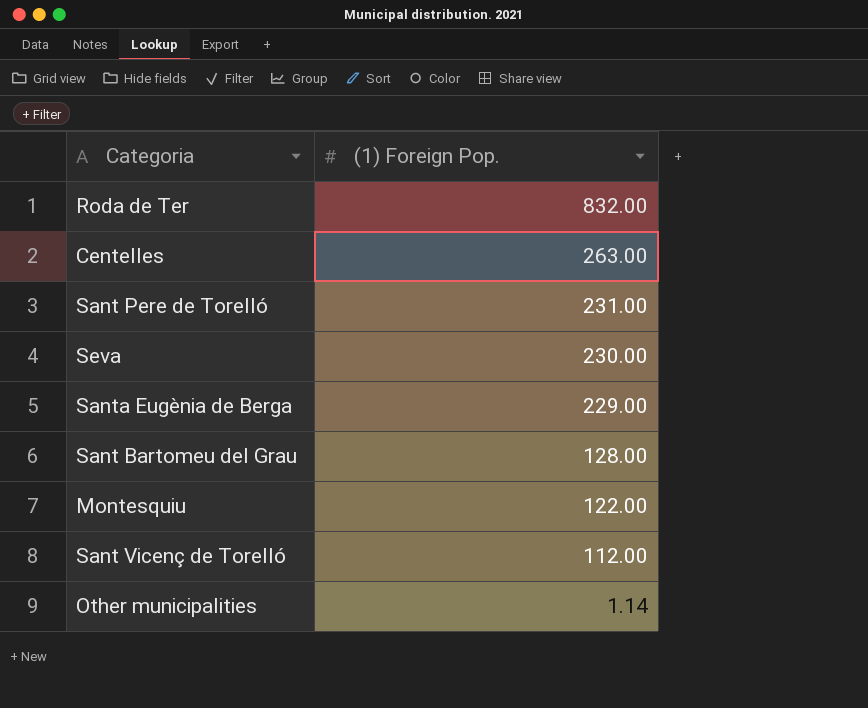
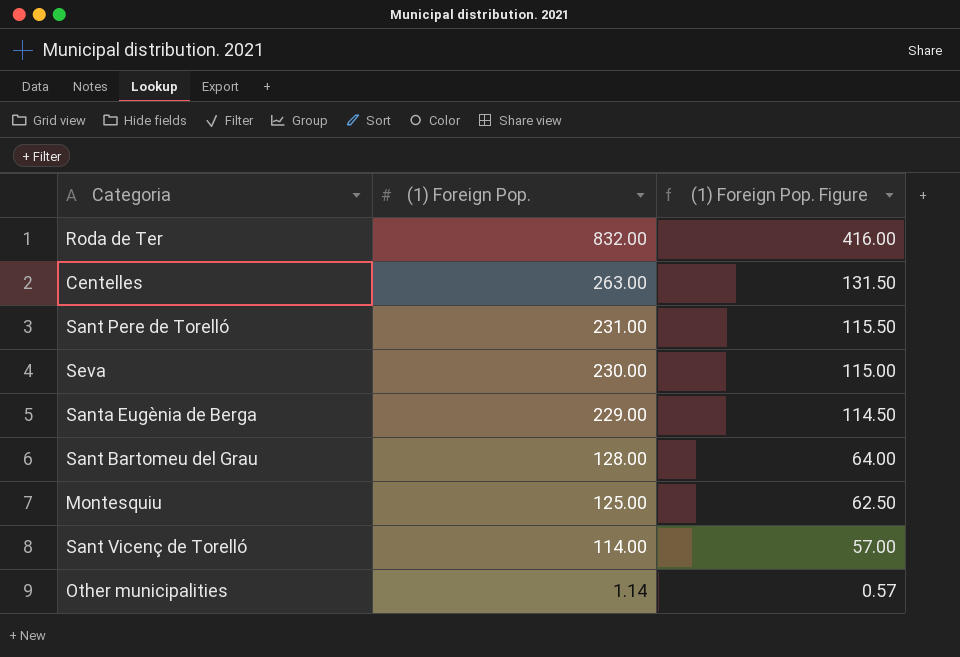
column (1) Foreign Pop. Figure | formula: none -> [(1) Foreign Pop.] * 0.5
Montesquiu | (1) Foreign Pop.: 122.00 -> 125.00
Sant Vicenç de Torelló | (1) Foreign Pop.: 112.00 -> 114.00

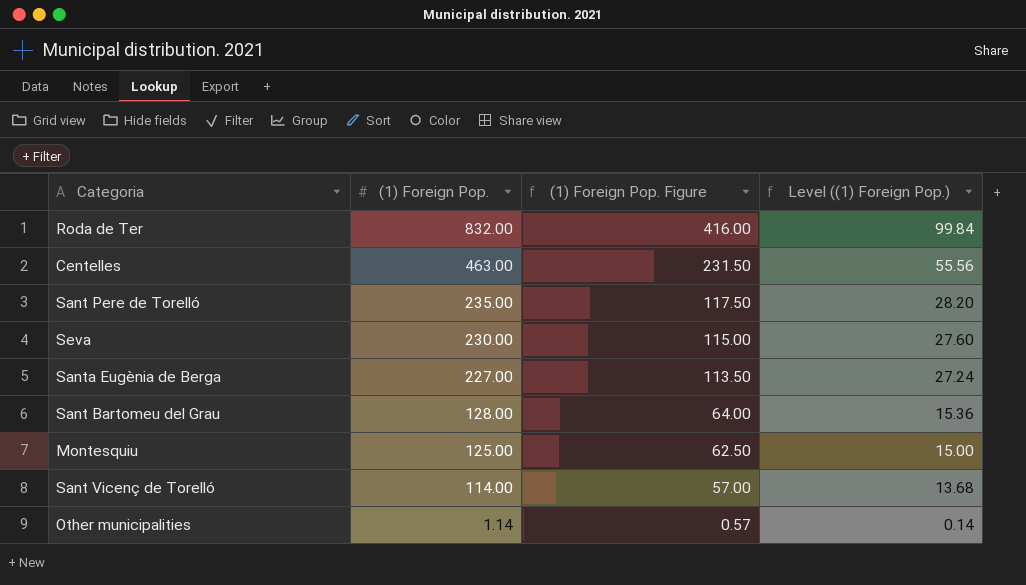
column Level ((1) Foreign Pop.) | formula: none -> [(1) Foreign Pop.] * 0.12
Centelles | (1) Foreign Pop.: 263.00 -> 463.00
Centelles | (1) Foreign Pop. Figure: 131.50 -> 231.50
Sant Pere de Torelló | (1) Foreign Pop.: 231.00 -> 235.00
Sant Pere de Torelló | (1) Foreign Pop. Figure: 115.50 -> 117.50
Santa Eugènia de Berga | (1) Foreign Pop.: 229.00 -> 227.00
Santa Eugènia de Berga | (1) Foreign Pop. Figure: 114.50 -> 113.50

